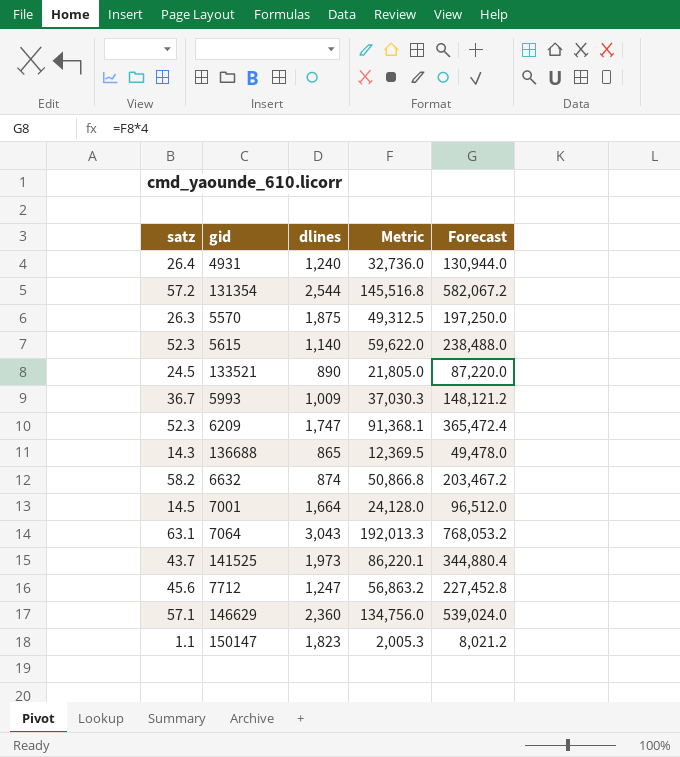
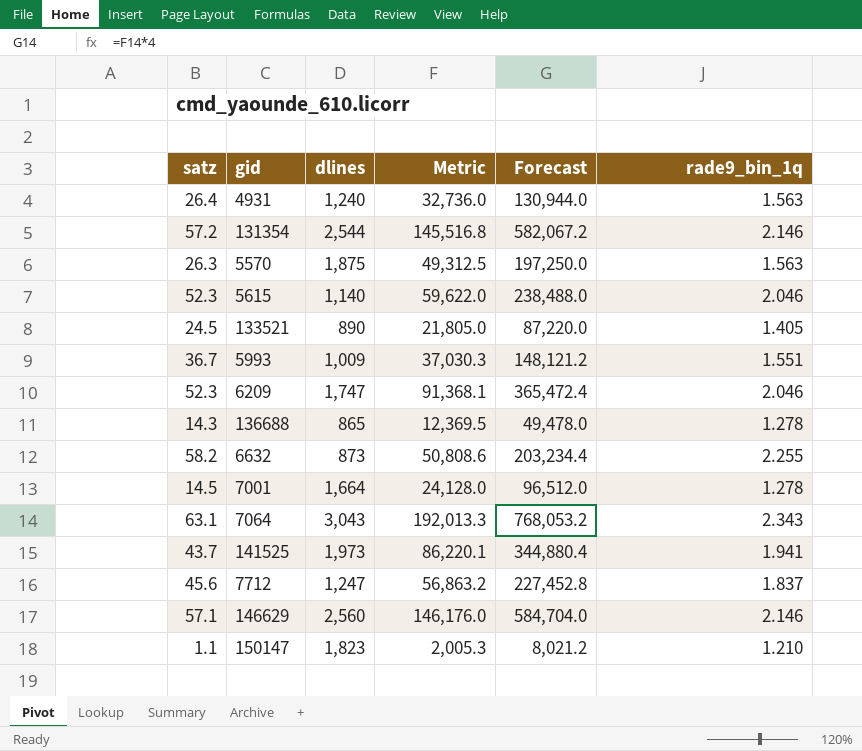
column rade9_bin_1q | position: none -> 6
6632 | dlines: 874 -> 873
6632 | Metric: 50,866.8 -> 50,808.6
6632 | Forecast: 203,467.2 -> 203,234.4
146629 | dlines: 2,360 -> 2,560
146629 | Metric: 134,756.0 -> 146,176.0
146629 | Forecast: 539,024.0 -> 584,704.0

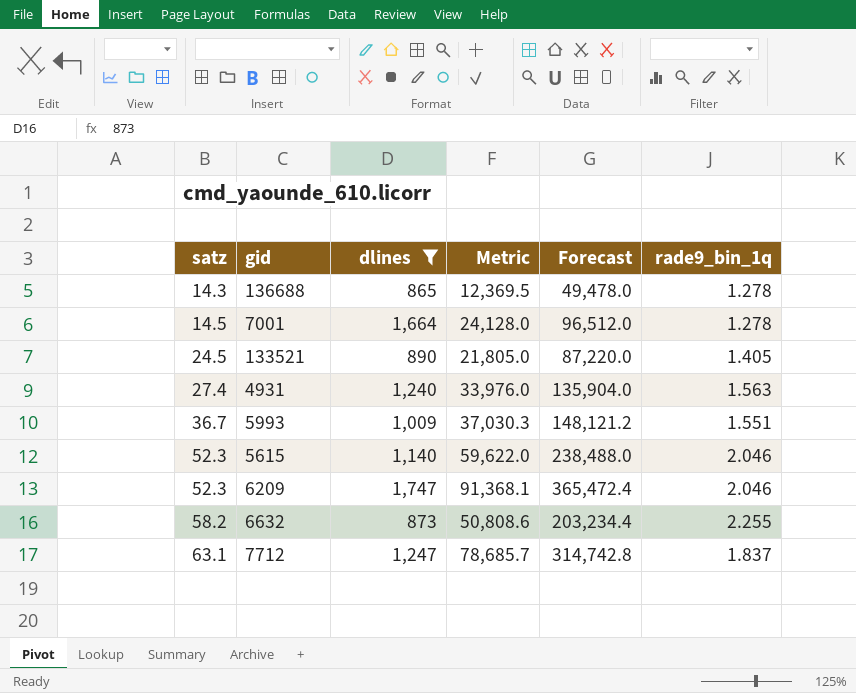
filter: none -> dlines <= 1,747
row order: none -> satz ascending
4931 | satz: 26.4 -> 27.4
4931 | Metric: 32,736.0 -> 33,976.0
4931 | Forecast: 130,944.0 -> 135,904.0
7712 | satz: 45.6 -> 63.1
7712 | Metric: 56,863.2 -> 78,685.7
7712 | Forecast: 227,452.8 -> 314,742.8

